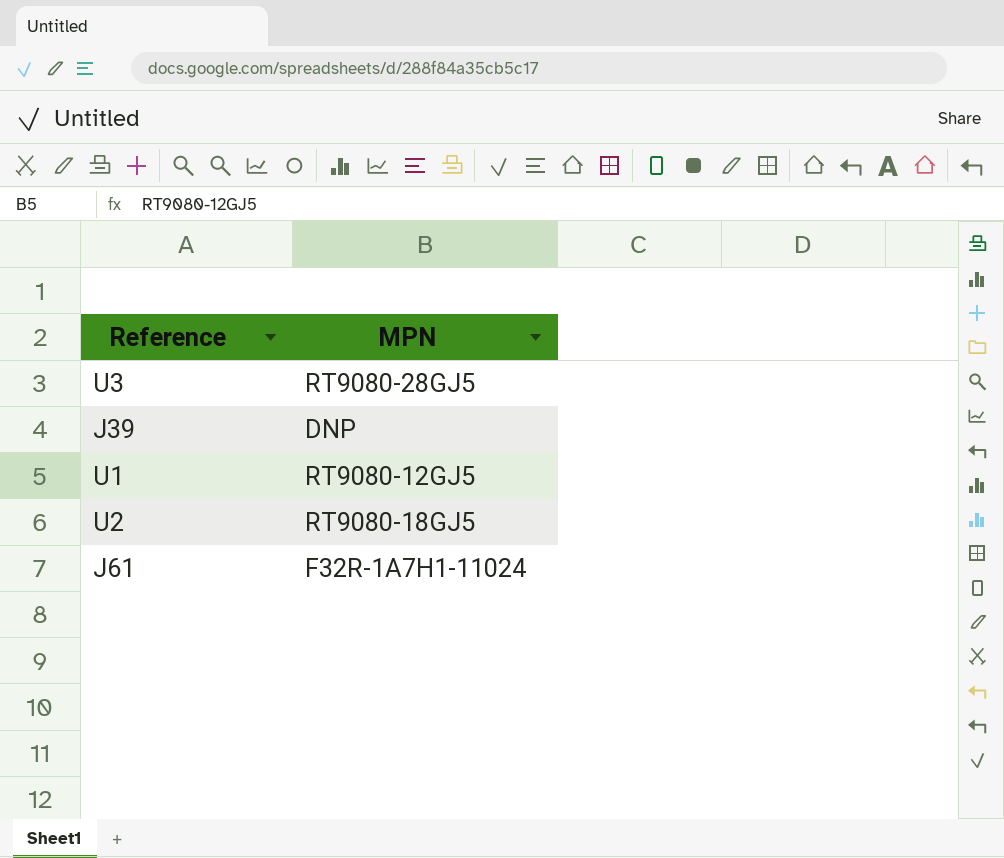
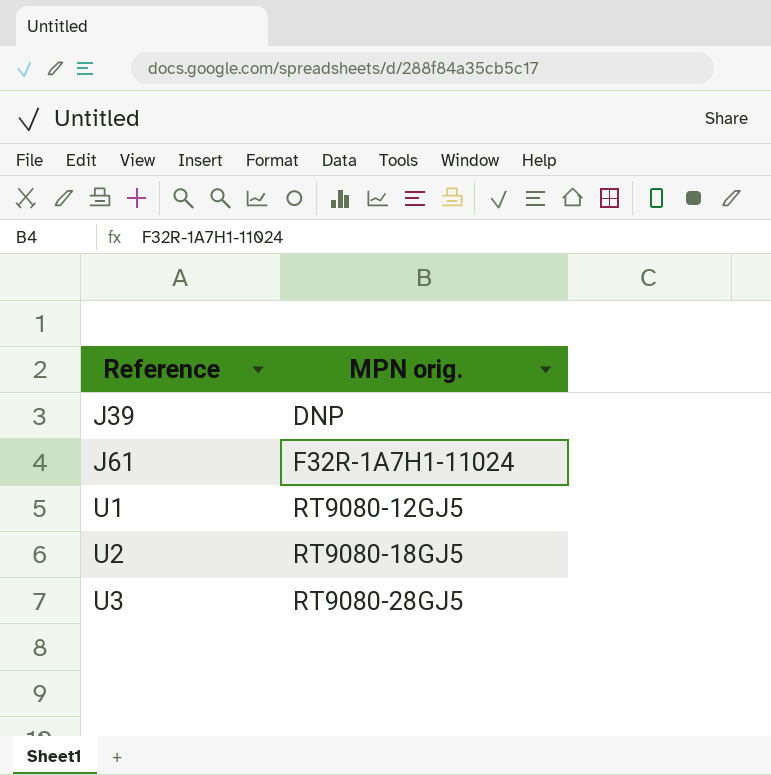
row order: none -> Reference ascending
column name: MPN -> MPN orig.

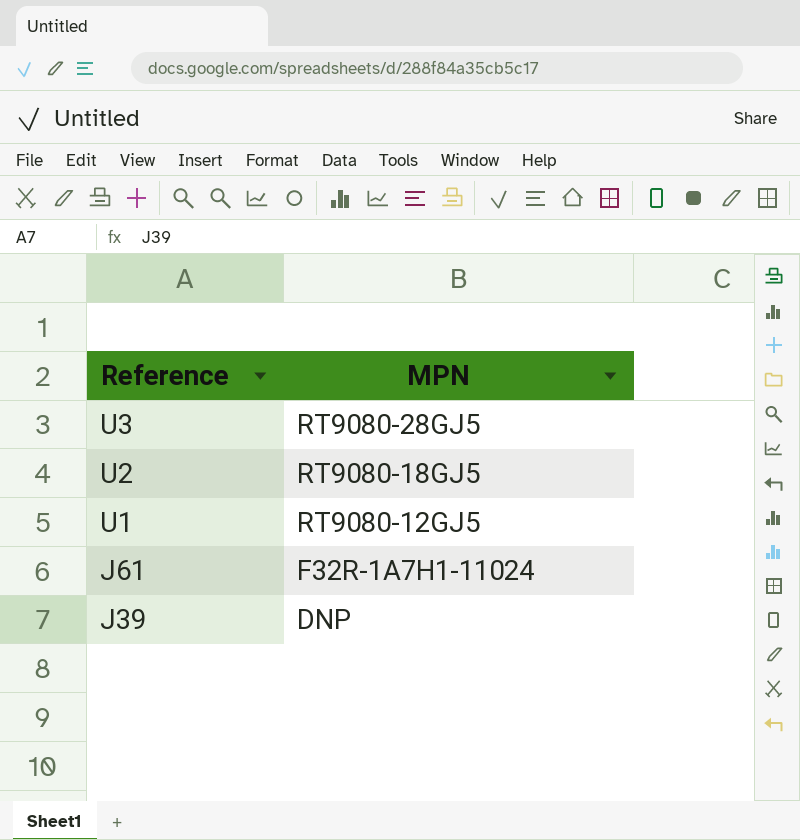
row order: Reference ascending -> Reference descending
column name: MPN orig. -> MPN

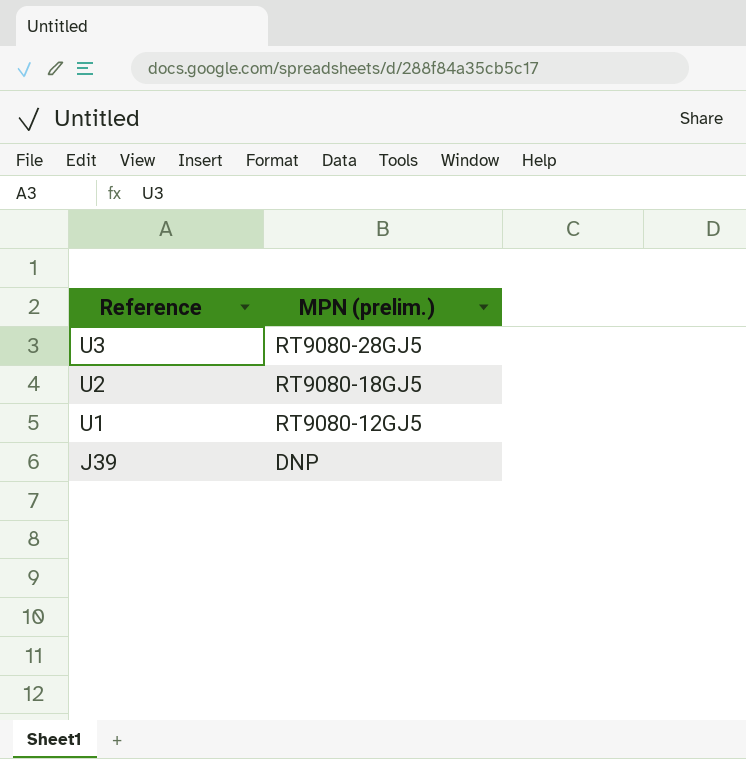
column name: MPN -> MPN (prelim.)
row J61: F32R-1A7H1-11024 -> none

